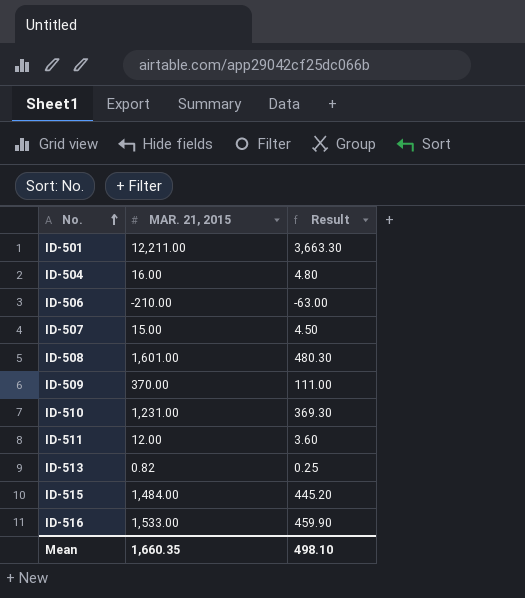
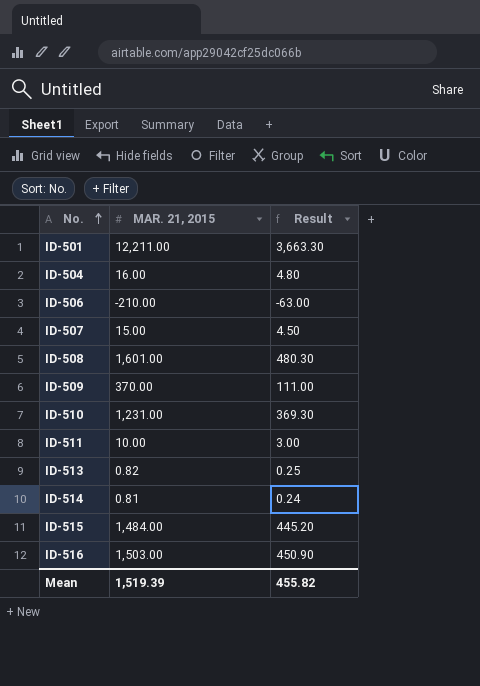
ID-511 | MAR. 21, 2015: 12.00 -> 10.00
ID-511 | Result: 3.60 -> 3.00
row ID-514: none -> 0.81 | 0.24
ID-516 | MAR. 21, 2015: 1,533.00 -> 1,503.00
ID-516 | Result: 459.90 -> 450.90
Mean | MAR. 21, 2015: 1,660.35 -> 1,519.39
Mean | Result: 498.10 -> 455.82

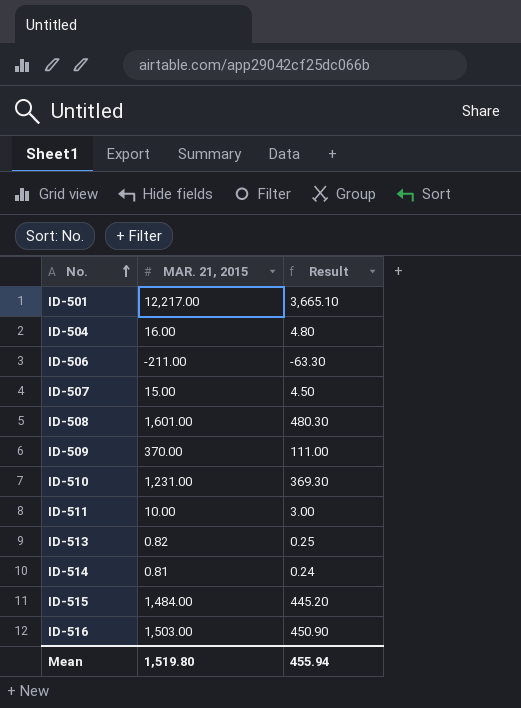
ID-501 | MAR. 21, 2015: 12,211.00 -> 12,217.00
ID-501 | Result: 3,663.30 -> 3,665.10
ID-506 | MAR. 21, 2015: -210.00 -> -211.00
ID-506 | Result: -63.00 -> -63.30
Mean | MAR. 21, 2015: 1,519.39 -> 1,519.80
Mean | Result: 455.82 -> 455.94

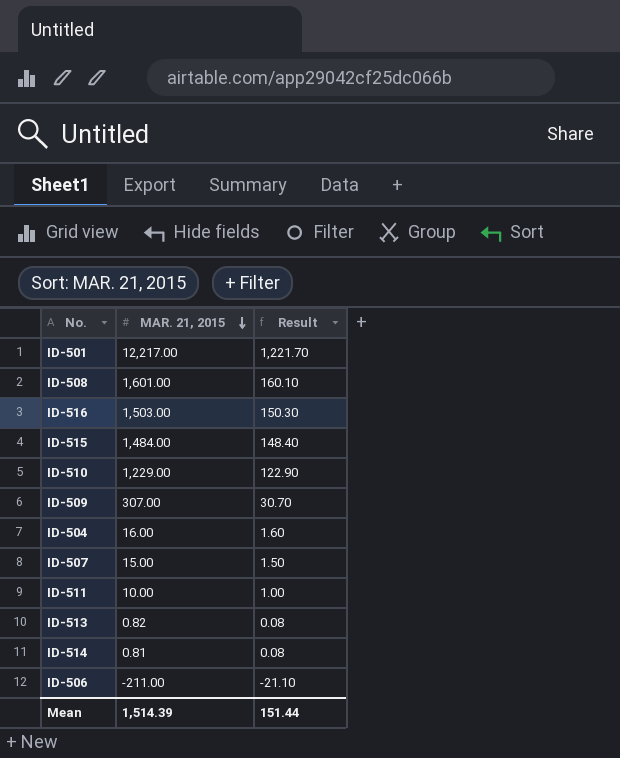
row order: No. ascending -> MAR. 21, 2015 descending
column Result | formula: [MAR. 21, 2015] * 0.3 -> [MAR. 21, 2015] * 0.1
ID-510 | MAR. 21, 2015: 1,231.00 -> 1,229.00
ID-509 | MAR. 21, 2015: 370.00 -> 307.00
Mean | MAR. 21, 2015: 1,519.80 -> 1,514.39
Mean | Result: 455.94 -> 151.44

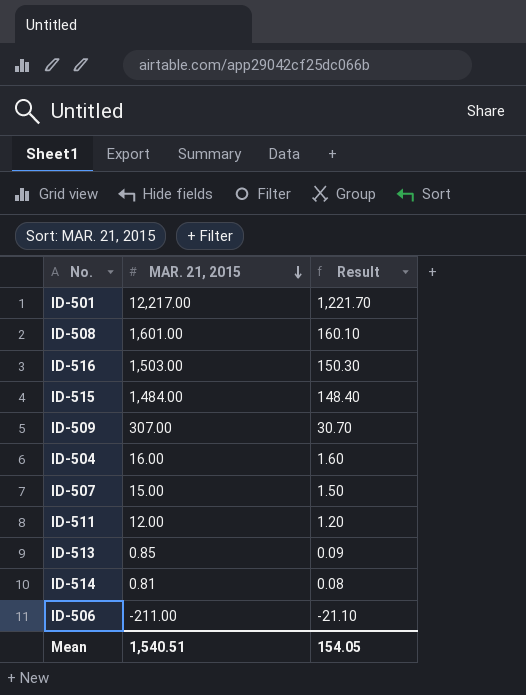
row ID-510: 1,229.00 | 122.90 -> none
ID-511 | MAR. 21, 2015: 10.00 -> 12.00
ID-511 | Result: 1.00 -> 1.20
ID-513 | MAR. 21, 2015: 0.82 -> 0.85
ID-513 | Result: 0.08 -> 0.09
Mean | MAR. 21, 2015: 1,514.39 -> 1,540.51
Mean | Result: 151.44 -> 154.05

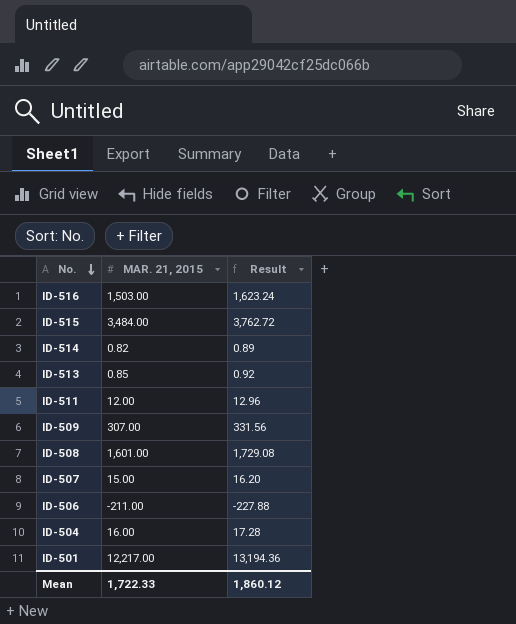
row order: MAR. 21, 2015 descending -> No. descending
column Result | formula: [MAR. 21, 2015] * 0.1 -> [MAR. 21, 2015] * 1.08
ID-515 | MAR. 21, 2015: 1,484.00 -> 3,484.00
ID-514 | MAR. 21, 2015: 0.81 -> 0.82
Mean | MAR. 21, 2015: 1,540.51 -> 1,722.33
Mean | Result: 154.05 -> 1,860.12

